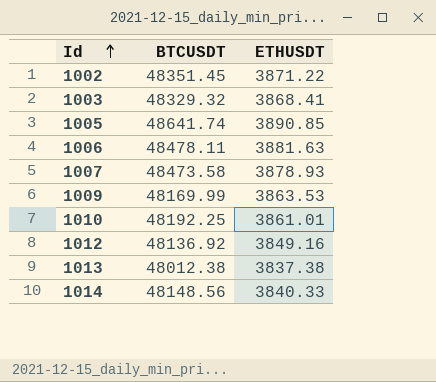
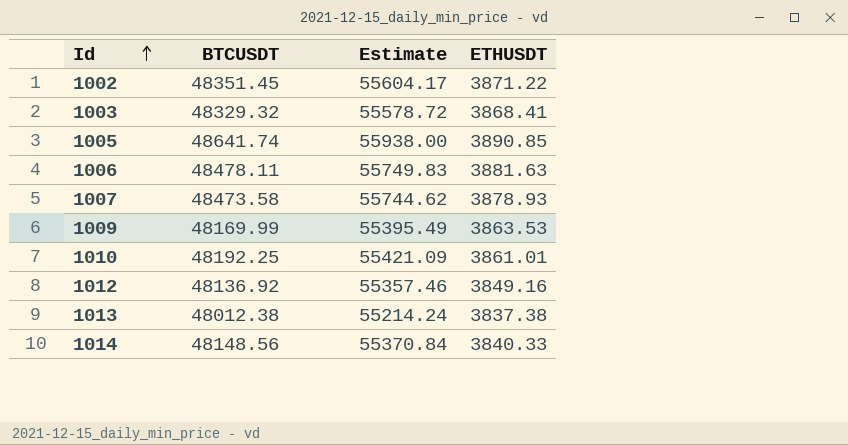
column Estimate | formula: none -> [BTCUSDT] * 1.15

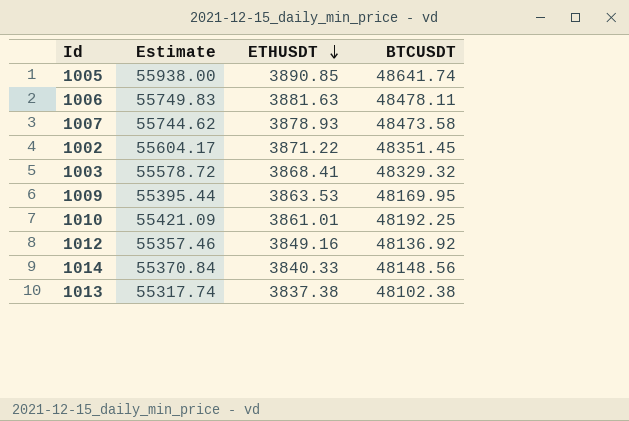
row order: Id ascending -> ETHUSDT descending
column BTCUSDT | position: 2 -> 4
1009 | Estimate: 55395.49 -> 55395.44
1009 | BTCUSDT: 48169.99 -> 48169.95
1013 | Estimate: 55214.24 -> 55317.74
1013 | BTCUSDT: 48012.38 -> 48102.38

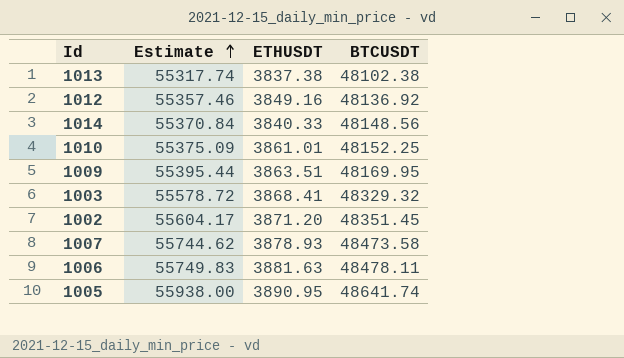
row order: ETHUSDT descending -> Estimate ascending
1010 | Estimate: 55421.09 -> 55375.09
1010 | BTCUSDT: 48192.25 -> 48152.25
1009 | ETHUSDT: 3863.53 -> 3863.51
1002 | ETHUSDT: 3871.22 -> 3871.20
1005 | ETHUSDT: 3890.85 -> 3890.95

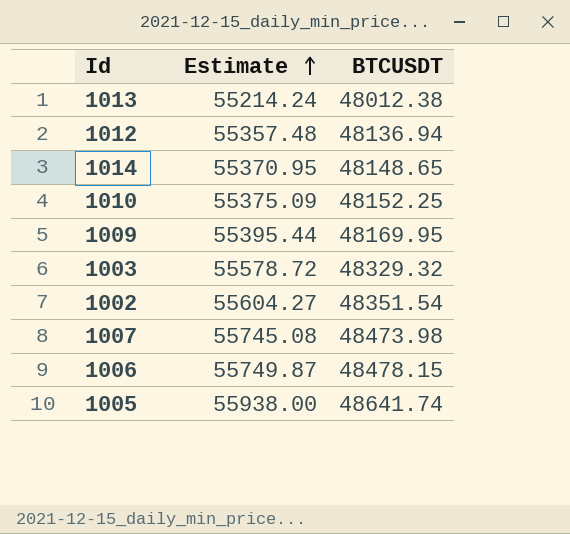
column ETHUSDT | position: 3 -> none
1013 | Estimate: 55317.74 -> 55214.24
1013 | BTCUSDT: 48102.38 -> 48012.38
1012 | Estimate: 55357.46 -> 55357.48
1012 | BTCUSDT: 48136.92 -> 48136.94
1014 | Estimate: 55370.84 -> 55370.95
1014 | BTCUSDT: 48148.56 -> 48148.65
1002 | Estimate: 55604.17 -> 55604.27
1002 | BTCUSDT: 48351.45 -> 48351.54
1007 | Estimate: 55744.62 -> 55745.08
1007 | BTCUSDT: 48473.58 -> 48473.98
1006 | Estimate: 55749.83 -> 55749.87
1006 | BTCUSDT: 48478.11 -> 48478.15

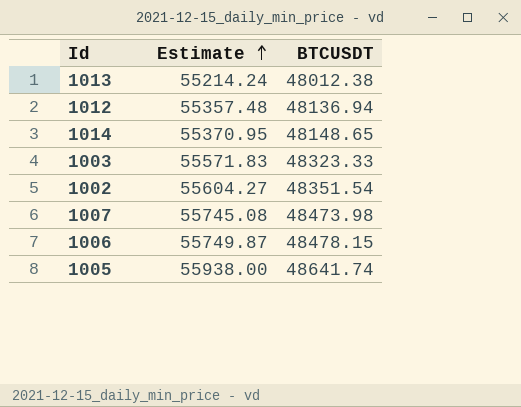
row 1010: 55375.09 | 48152.25 -> none
row 1009: 55395.44 | 48169.95 -> none
1003 | Estimate: 55578.72 -> 55571.83
1003 | BTCUSDT: 48329.32 -> 48323.33

